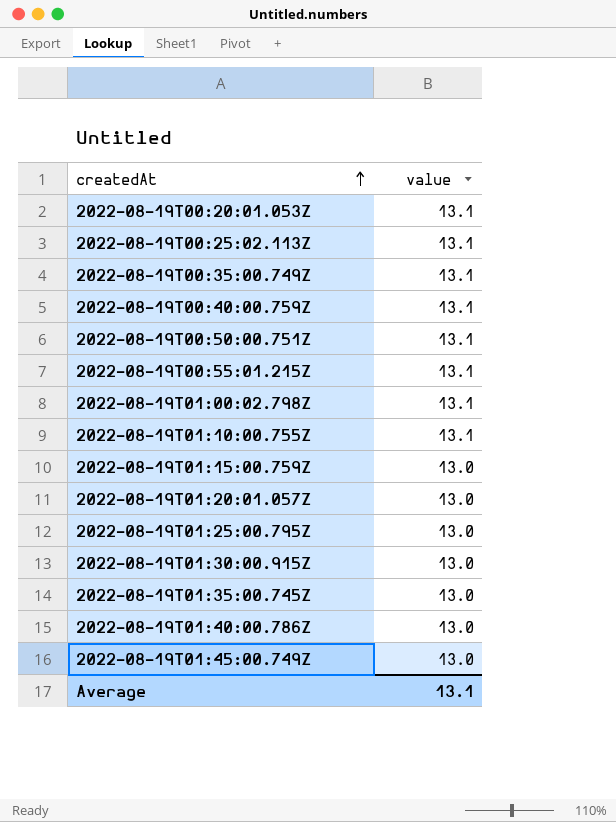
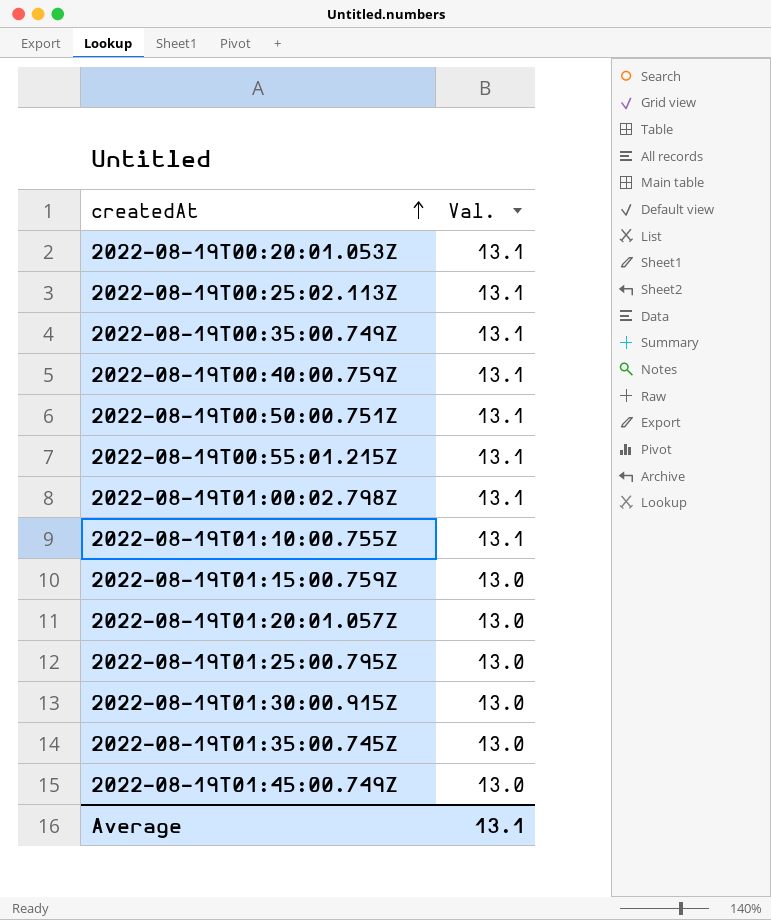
column name: value -> Val.
row 2022-08-19T01:40:00.786Z: 13.0 -> none

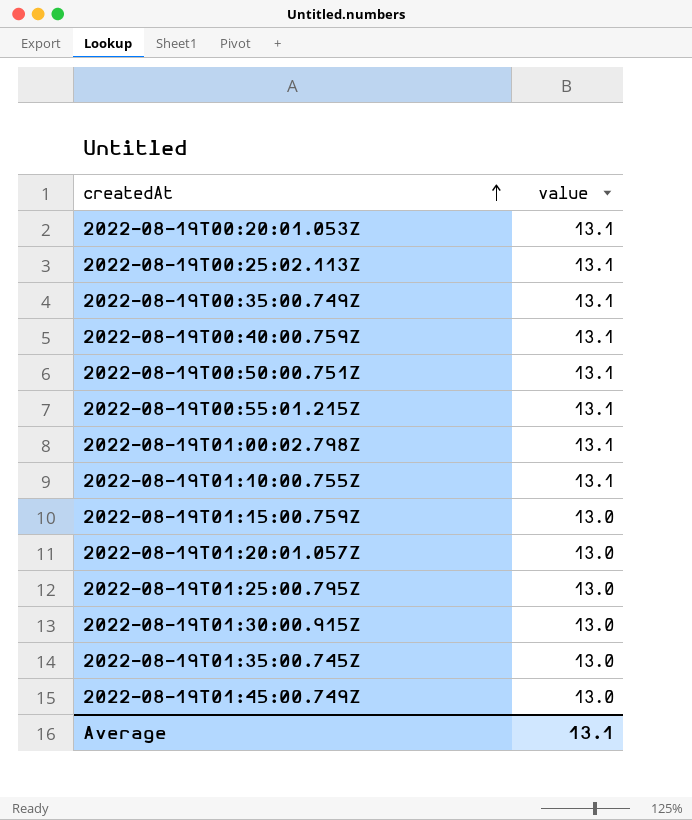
column name: Val. -> value

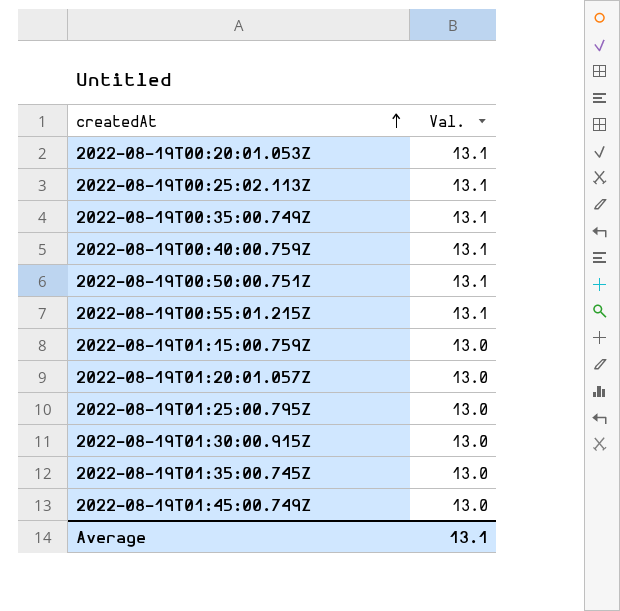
column name: value -> Val.
row 2022-08-19T01:00:02.798Z: 13.1 -> none
row 2022-08-19T01:10:00.755Z: 13.1 -> none

